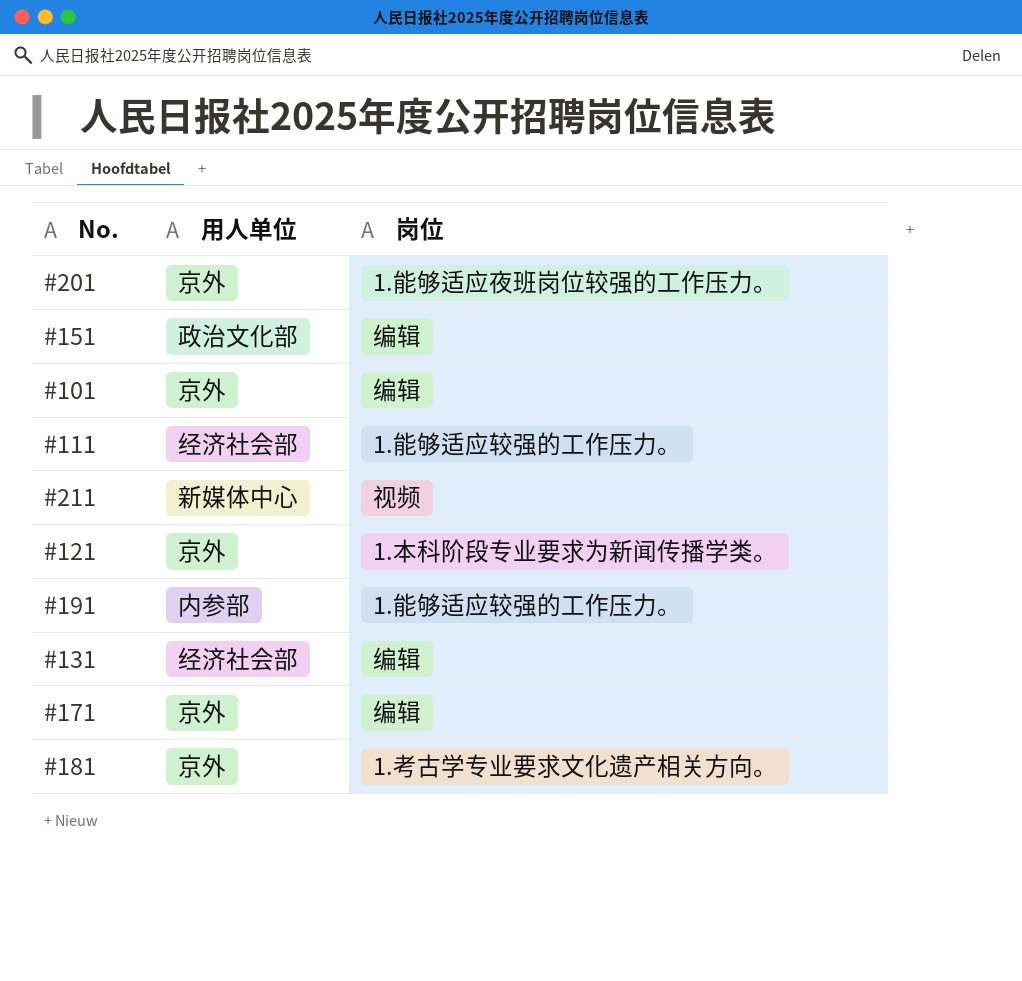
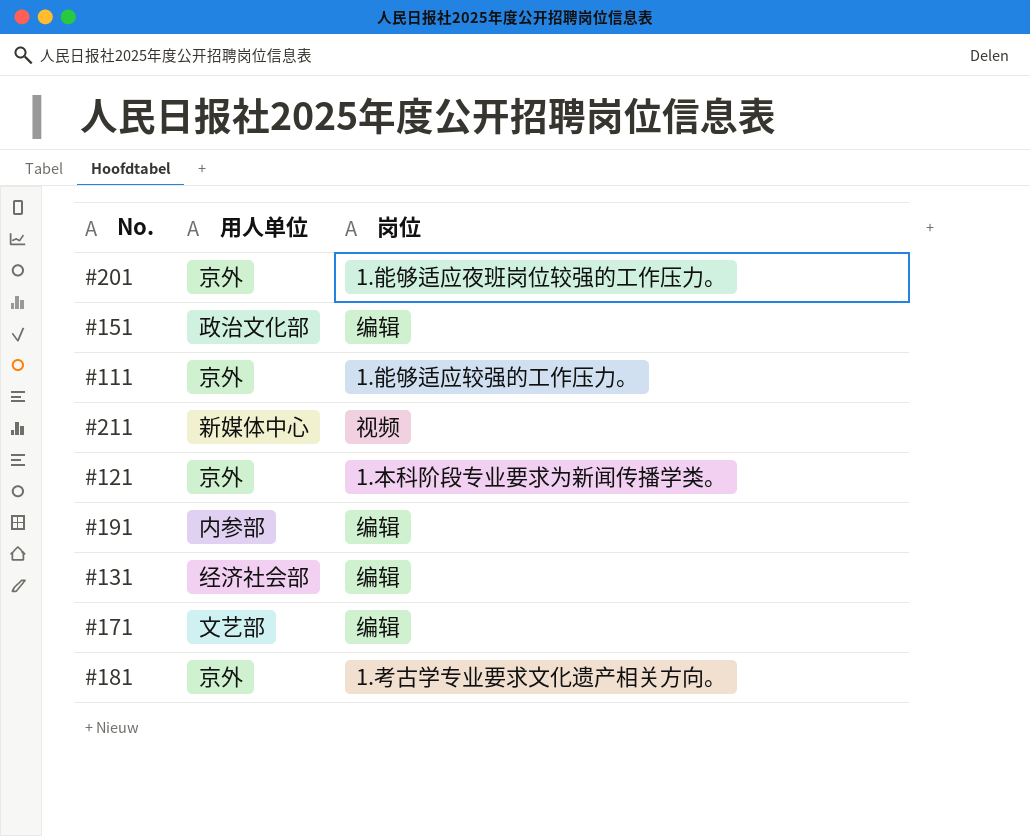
row #101: 京外 | 编辑 -> none
#111 | 用人单位: 经济社会部 -> 京外
#191 | 岗位: 1.能够适应较强的工作压力。 -> 编辑
#171 | 用人单位: 京外 -> 文艺部

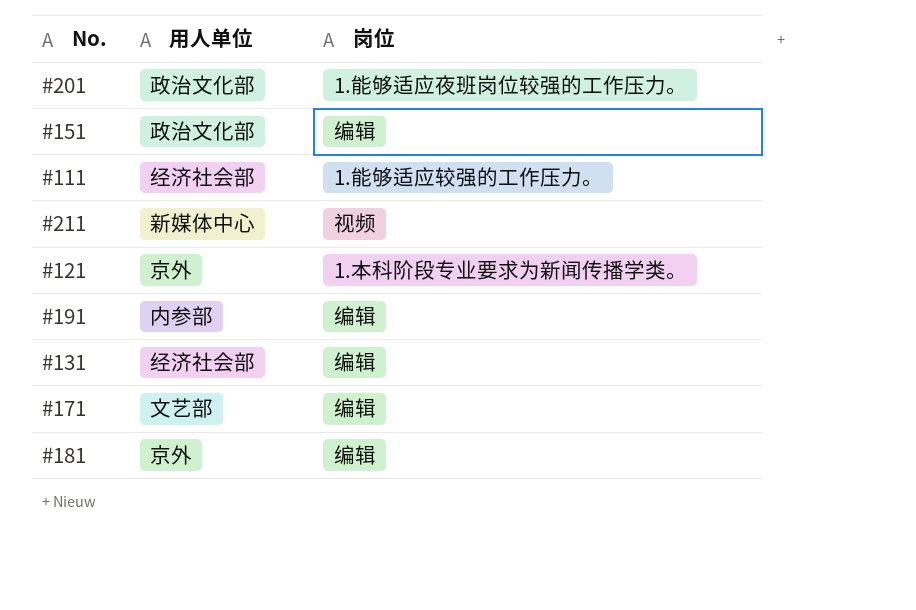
#201 | 用人单位: 京外 -> 政治文化部
#111 | 用人单位: 京外 -> 经济社会部
#181 | 岗位: 1.考古学专业要求文化遗产相关方向。 -> 编辑

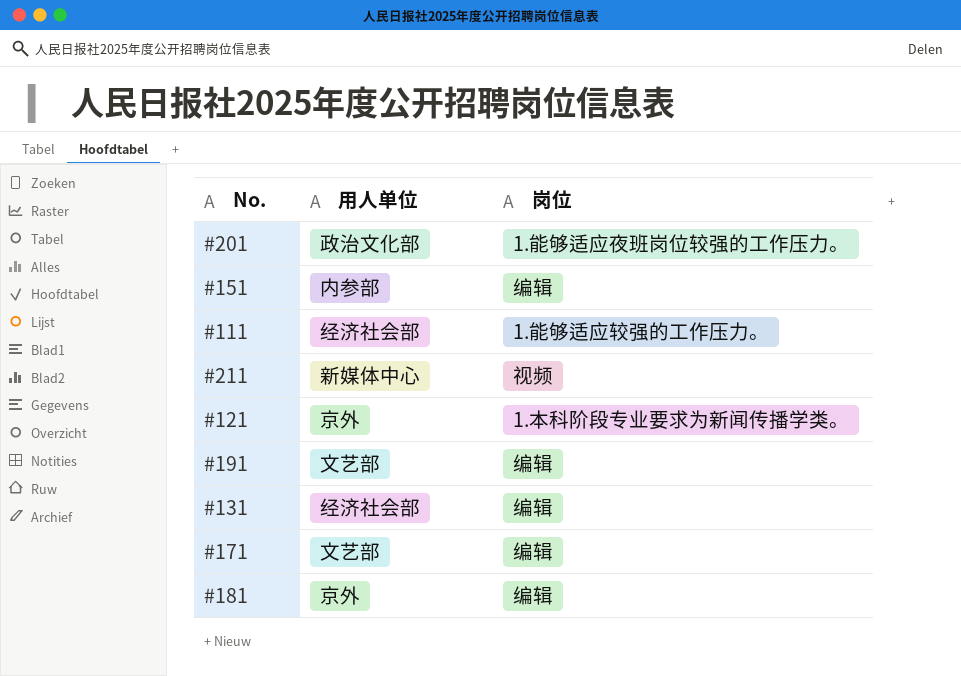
#151 | 用人单位: 政治文化部 -> 内参部
#191 | 用人单位: 内参部 -> 文艺部

